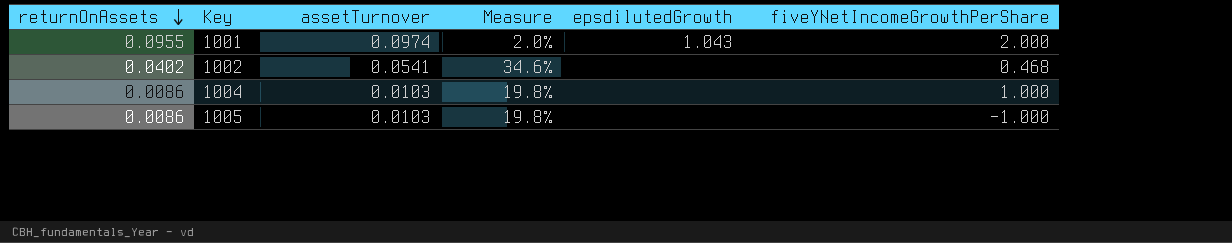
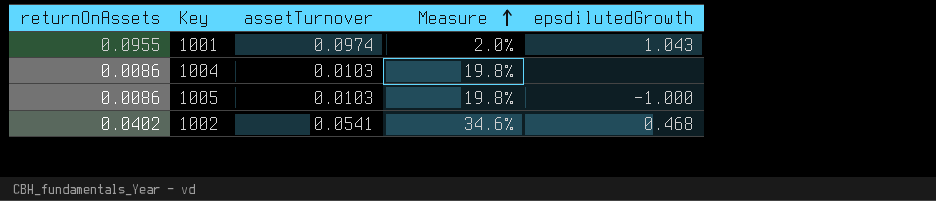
row order: returnOnAssets descending -> Measure ascending
column fiveYNetIncomeGrowthPerShare | position: 6 -> none
1005 | epsdilutedGrowth: none -> -1.000
1002 | epsdilutedGrowth: none -> 0.468

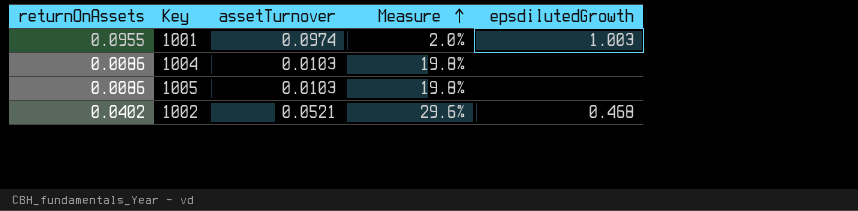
1001 | epsdilutedGrowth: 1.043 -> 1.003
1005 | epsdilutedGrowth: -1.000 -> none
1002 | assetTurnover: 0.0541 -> 0.0521
1002 | Measure: 34.6% -> 29.6%

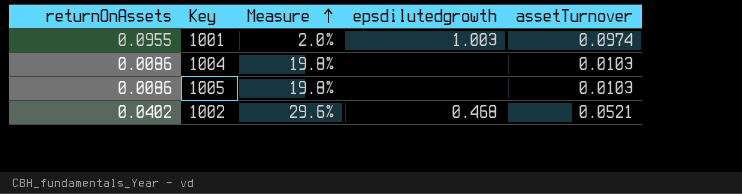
column name: epsdilutedGrowth -> epsdilutedgrowth
column assetTurnover | position: 3 -> 5

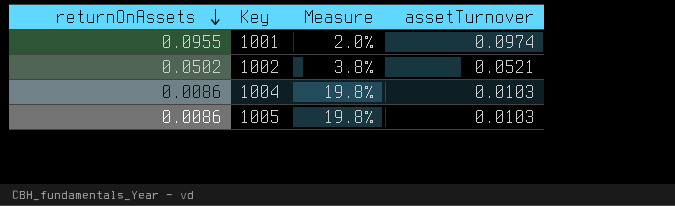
row order: Measure ascending -> returnOnAssets descending
column epsdilutedgrowth | position: 4 -> none
1002 | returnOnAssets: 0.0402 -> 0.0502
1002 | Measure: 29.6% -> 3.8%

